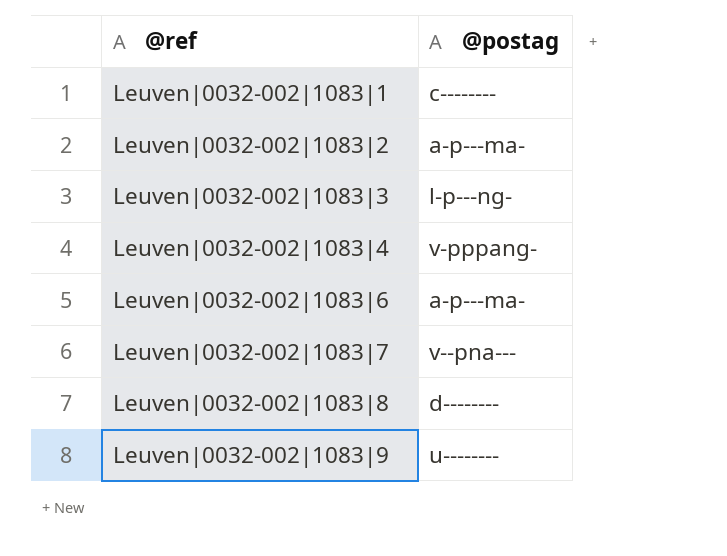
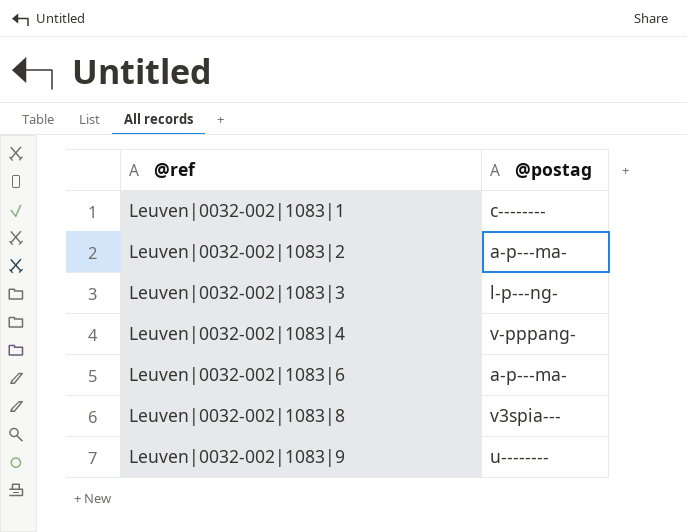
row Leuven|0032-002|1083|7: v--pna--- -> none
Leuven|0032-002|1083|8 | @postag: d-------- -> v3spia---

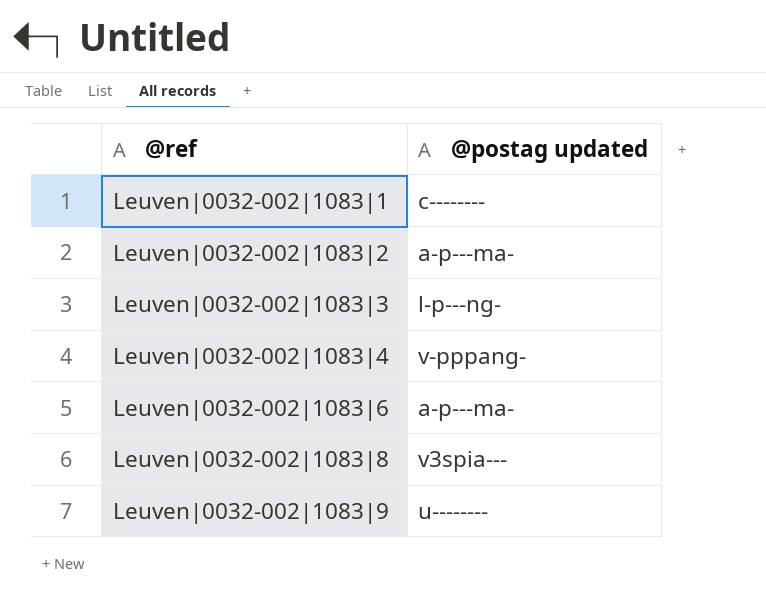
column name: @postag -> @postag updated

